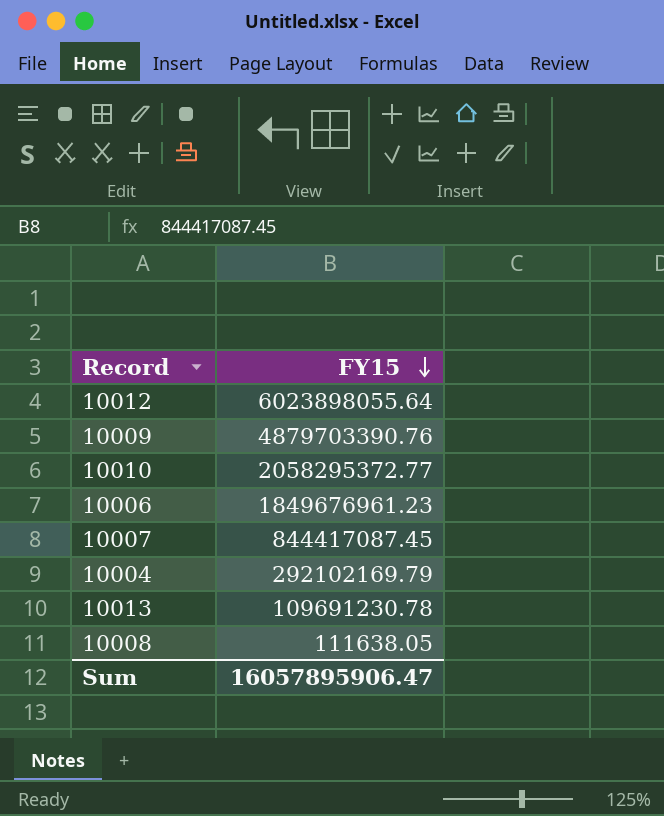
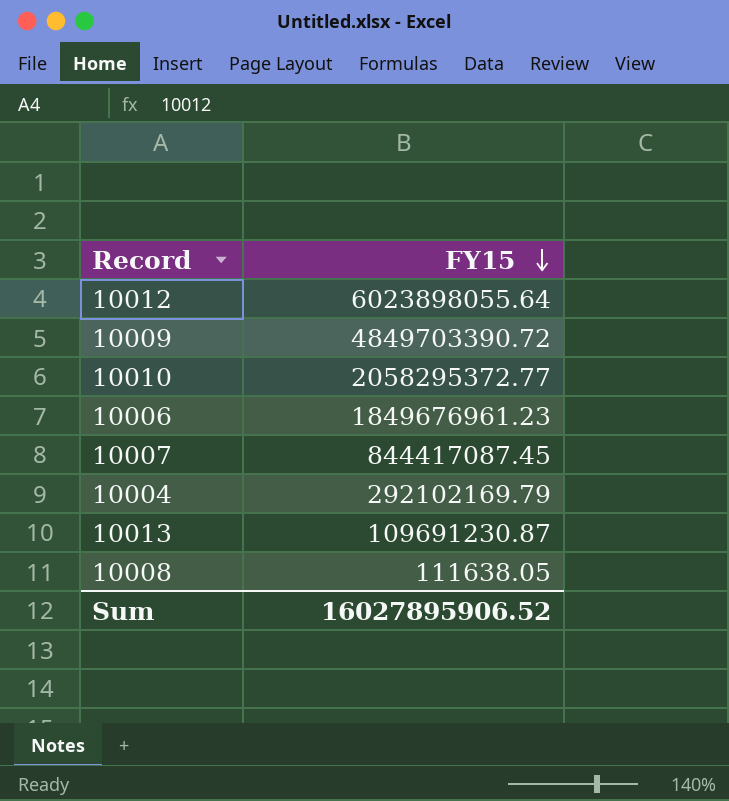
10009 | FY15: 4879703390.76 -> 4849703390.72
10013 | FY15: 109691230.78 -> 109691230.87
Sum | FY15: 16057895906.47 -> 16027895906.52

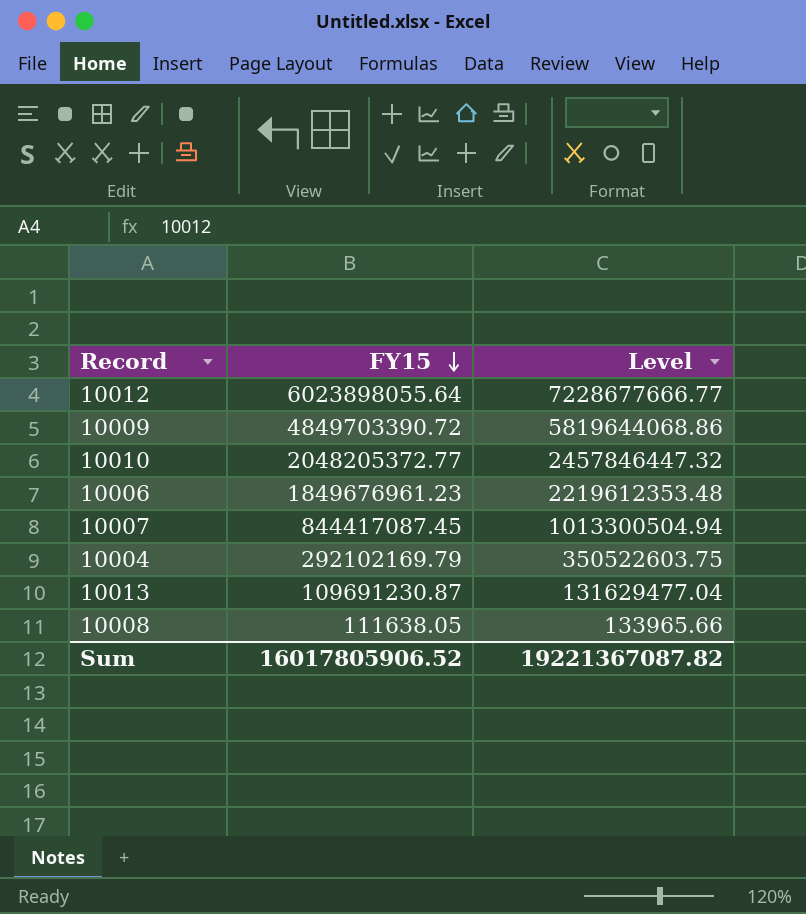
column Level | formula: none -> [FY15] * 1.2
10010 | FY15: 2058295372.77 -> 2048205372.77
Sum | FY15: 16027895906.52 -> 16017805906.52

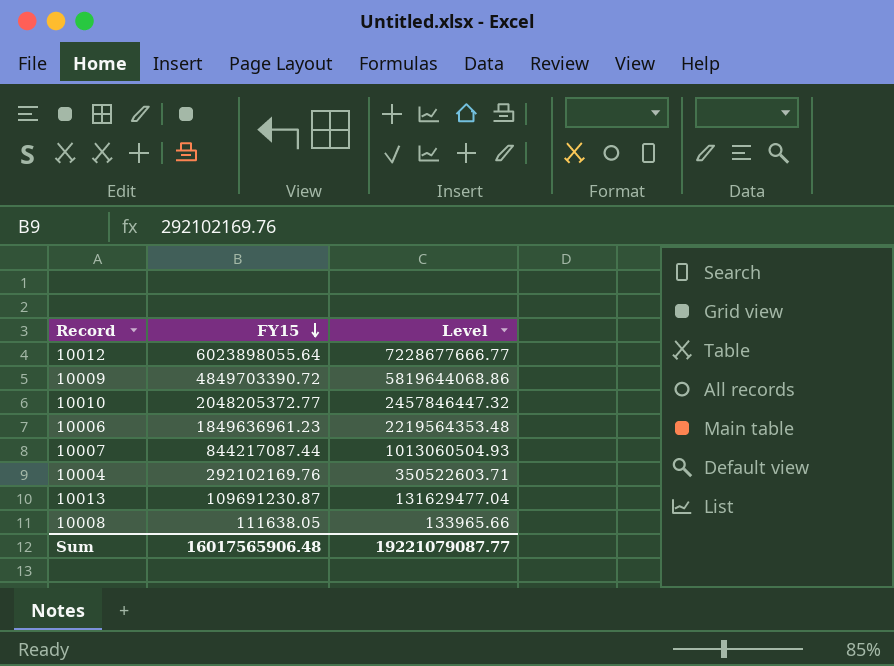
10006 | FY15: 1849676961.23 -> 1849636961.23
10006 | Level: 2219612353.48 -> 2219564353.48
10007 | FY15: 844417087.45 -> 844217087.44
10007 | Level: 1013300504.94 -> 1013060504.93
10004 | FY15: 292102169.79 -> 292102169.76
10004 | Level: 350522603.75 -> 350522603.71
Sum | FY15: 16017805906.52 -> 16017565906.48
Sum | Level: 19221367087.82 -> 19221079087.77

